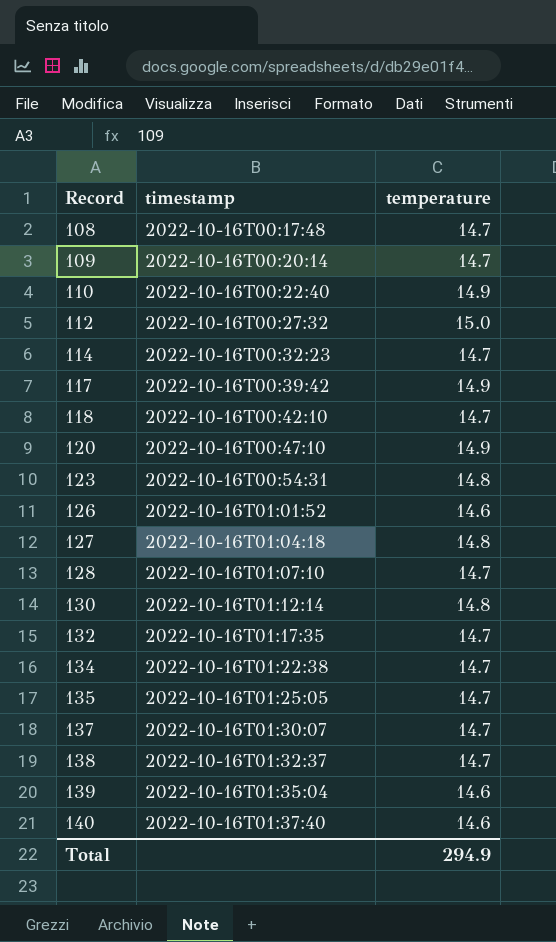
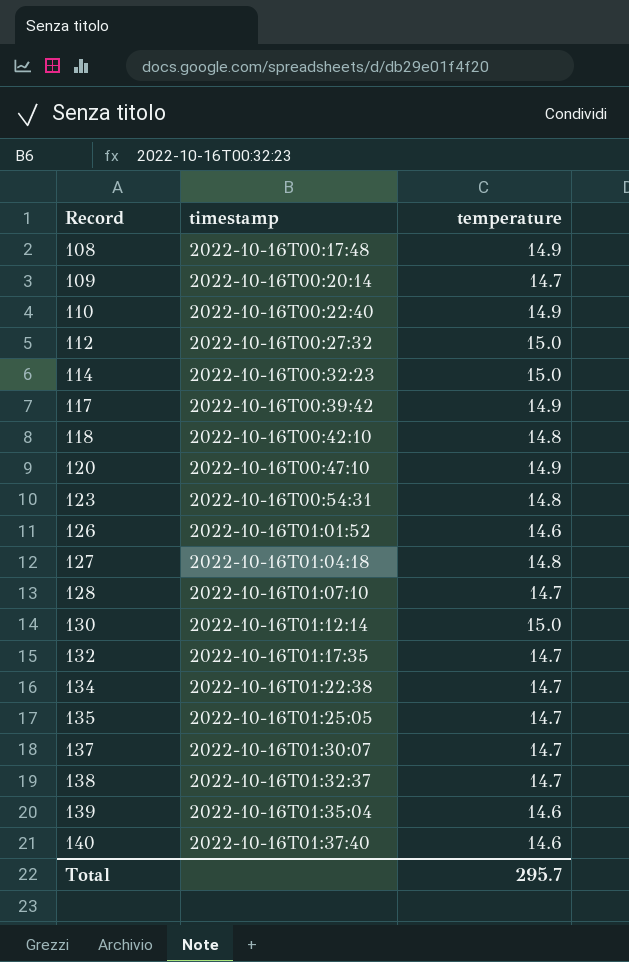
108 | temperature: 14.7 -> 14.9
114 | temperature: 14.7 -> 15.0
118 | temperature: 14.7 -> 14.8
130 | temperature: 14.8 -> 15.0
Total | temperature: 294.9 -> 295.7

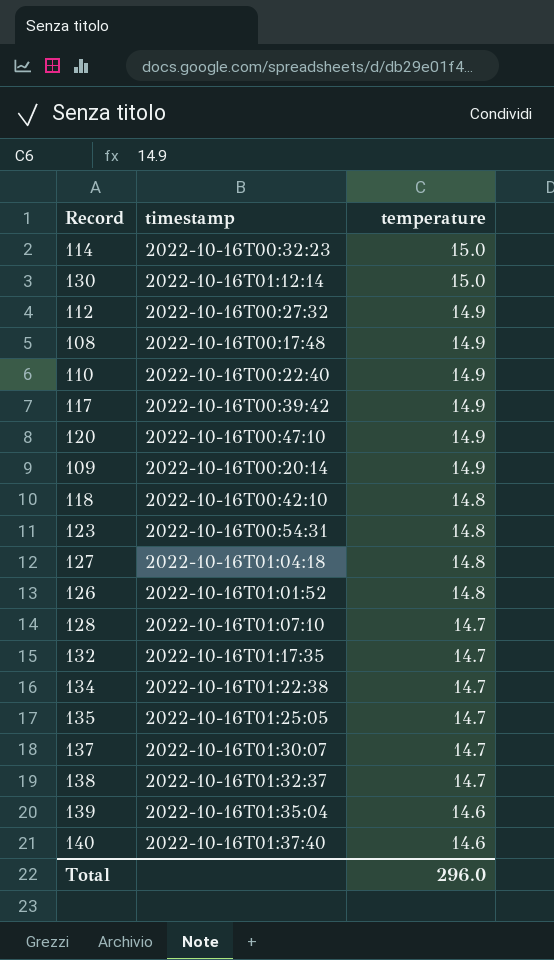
row order: Record ascending -> temperature descending
112 | temperature: 15.0 -> 14.9
109 | temperature: 14.7 -> 14.9
126 | temperature: 14.6 -> 14.8
Total | temperature: 295.7 -> 296.0

